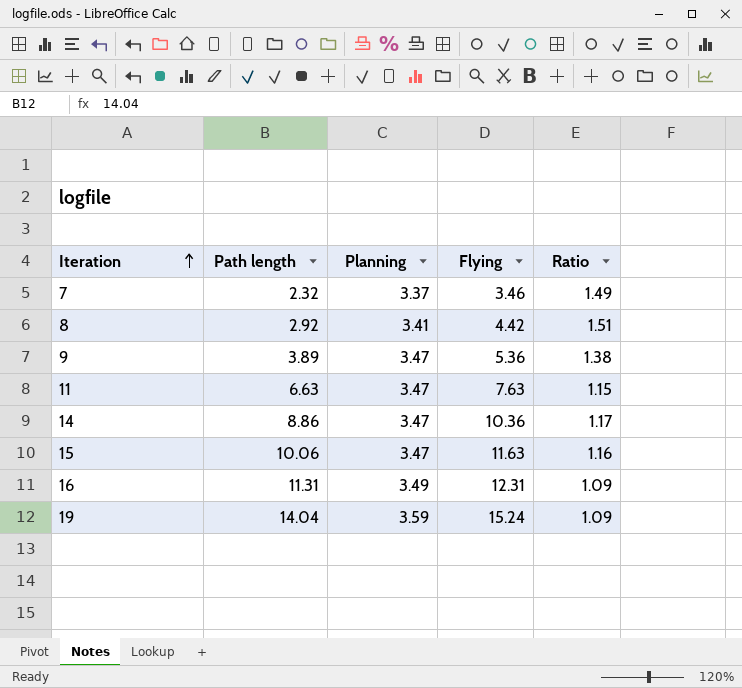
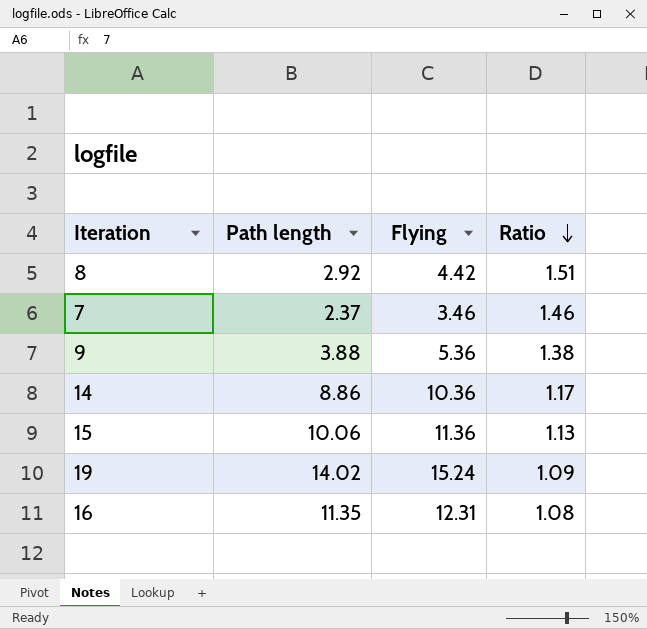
row order: Iteration ascending -> Ratio descending
column Planning | position: 3 -> none
row 11: 6.63 | 3.47 | 7.63 | 1.15 -> none
7 | Path length: 2.32 -> 2.37
7 | Ratio: 1.49 -> 1.46
9 | Path length: 3.89 -> 3.88
15 | Flying: 11.63 -> 11.36
15 | Ratio: 1.16 -> 1.13
19 | Path length: 14.04 -> 14.02
16 | Path length: 11.31 -> 11.35
16 | Ratio: 1.09 -> 1.08

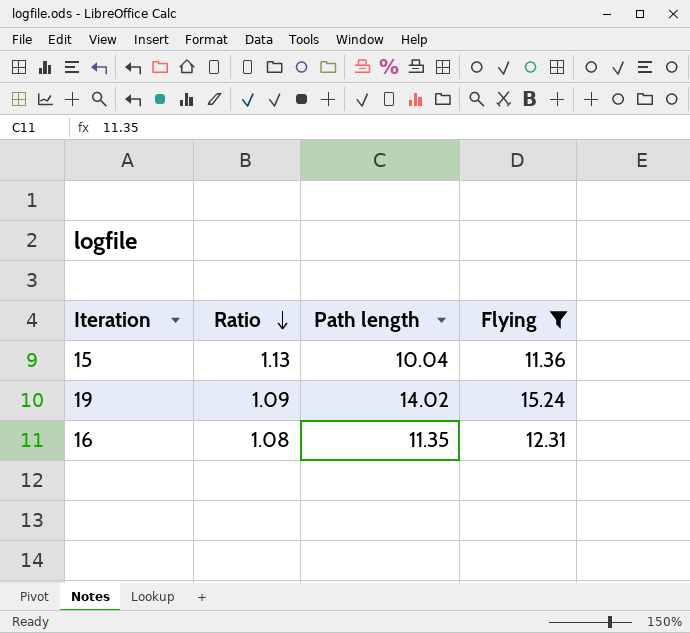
filter: none -> Flying >= 11.36
column Ratio | position: 4 -> 2
15 | Path length: 10.06 -> 10.04

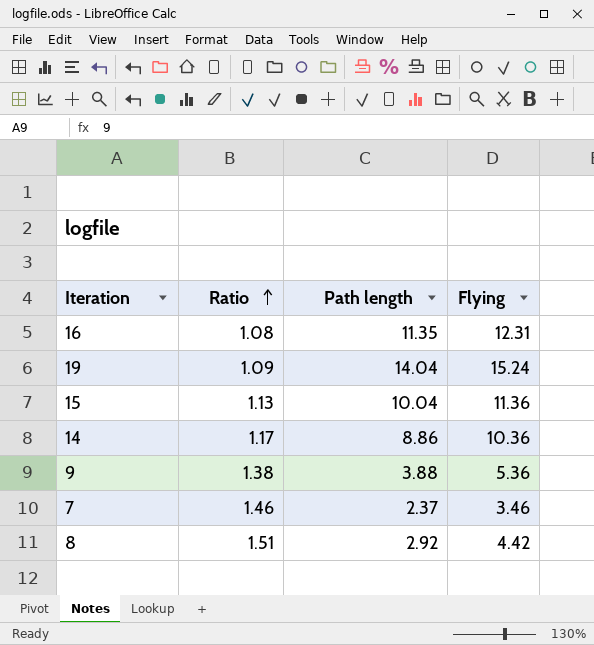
filter: Flying >= 11.36 -> none
row order: Ratio descending -> Ratio ascending
19 | Path length: 14.02 -> 14.04

